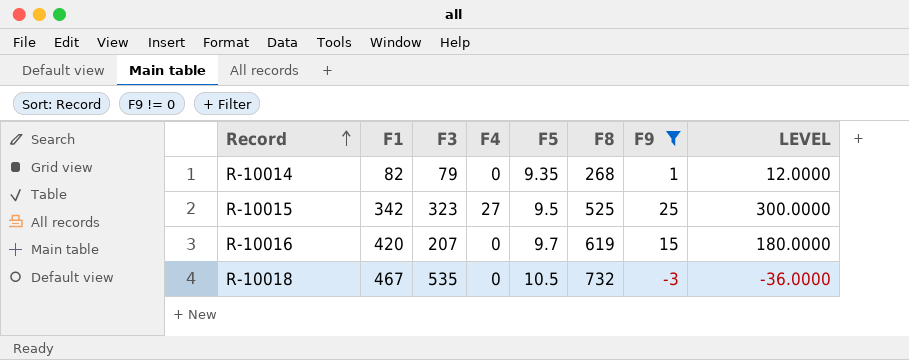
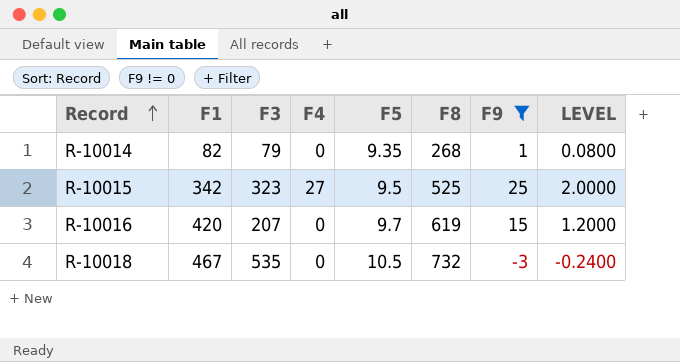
column LEVEL | formula: [F9] * 12 -> [F9] * 0.08

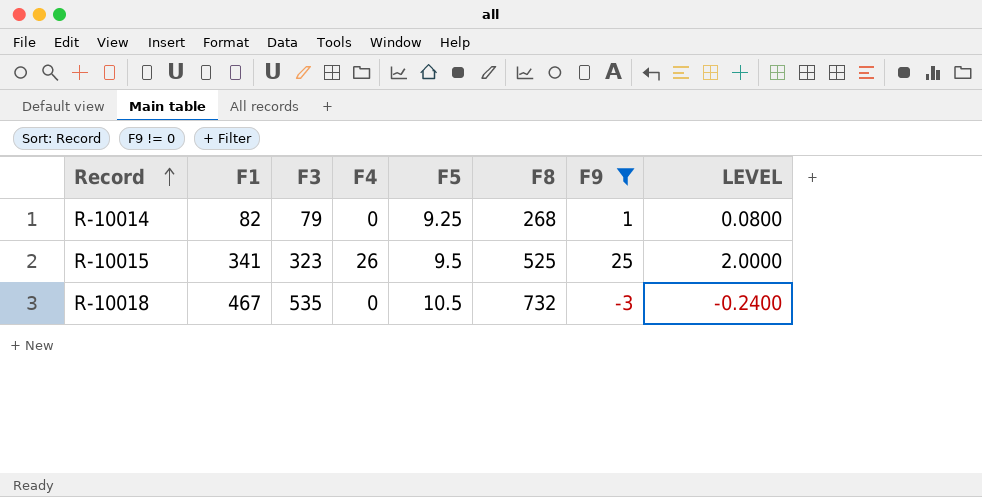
row R-10016: 420 | 207 | 0 | 9.7 | 619 | 15 | 1.2000 -> none
R-10014 | F5: 9.35 -> 9.25
R-10015 | F1: 342 -> 341
R-10015 | F4: 27 -> 26

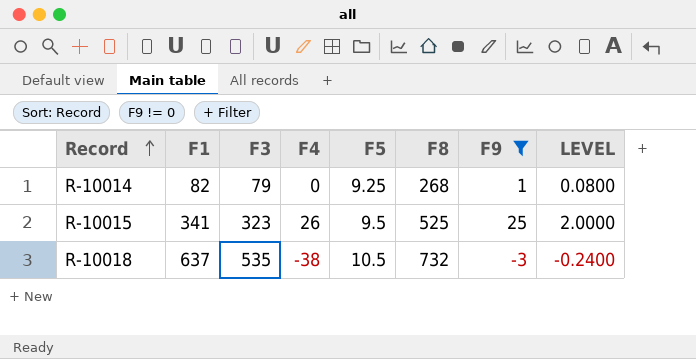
R-10018 | F1: 467 -> 637
R-10018 | F4: 0 -> -38

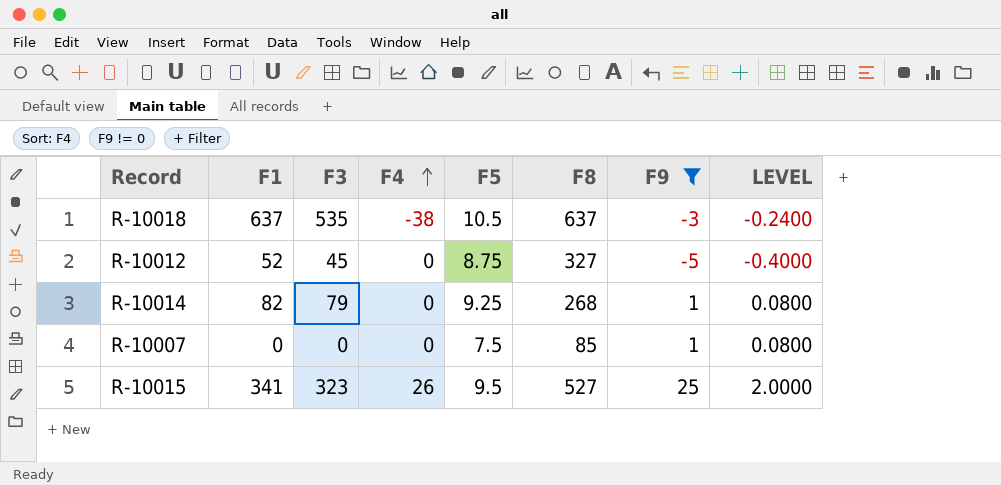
row order: Record ascending -> F4 ascending
R-10018 | F8: 732 -> 637
row R-10012: none -> 52 | 45 | 0 | 8.75 | 327 | -5 | -0.4000
row R-10007: none -> 0 | 0 | 0 | 7.5 | 85 | 1 | 0.0800
R-10015 | F8: 525 -> 527

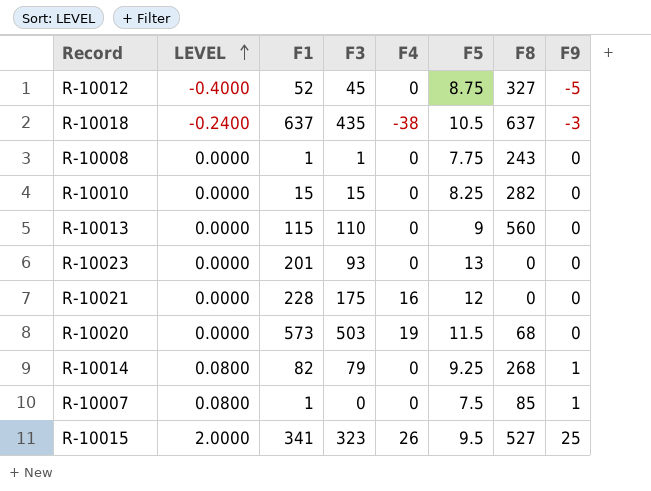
filter: F9 != 0 -> none
row order: F4 ascending -> LEVEL ascending
column LEVEL | position: 8 -> 2
R-10018 | F3: 535 -> 435
R-10007 | F1: 0 -> 1

